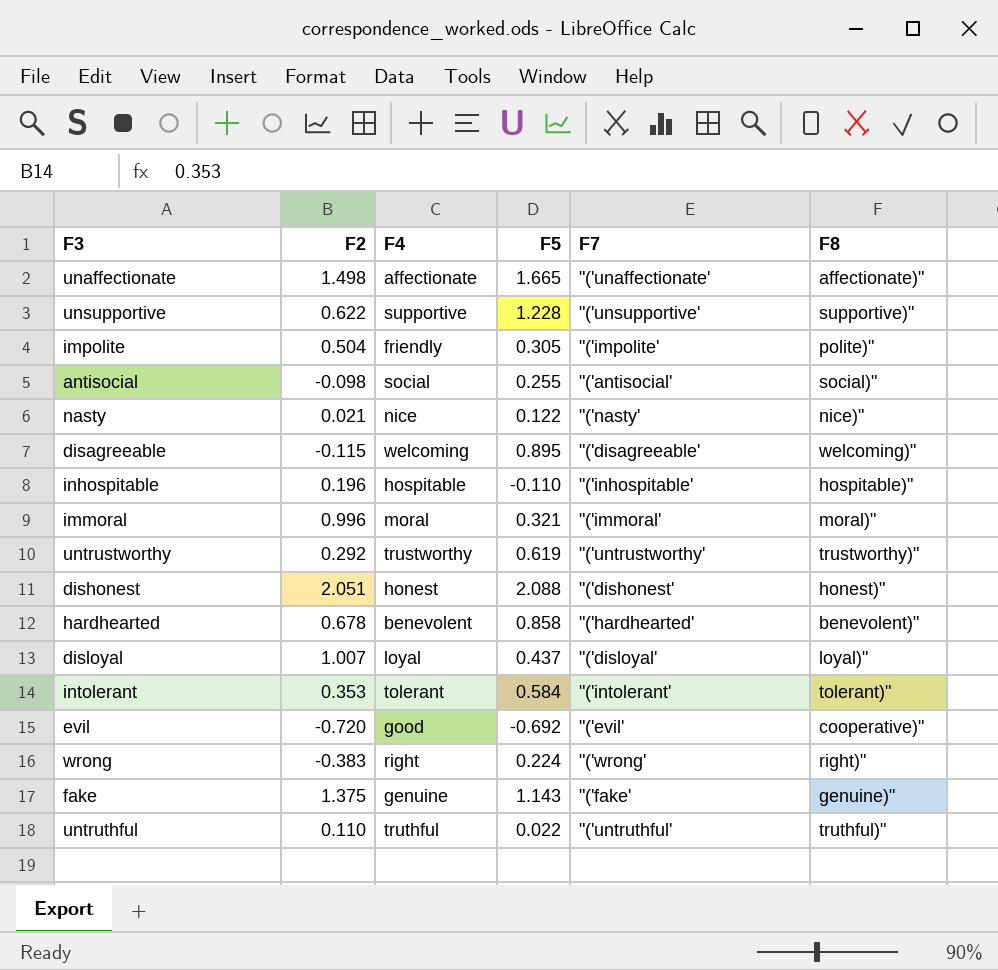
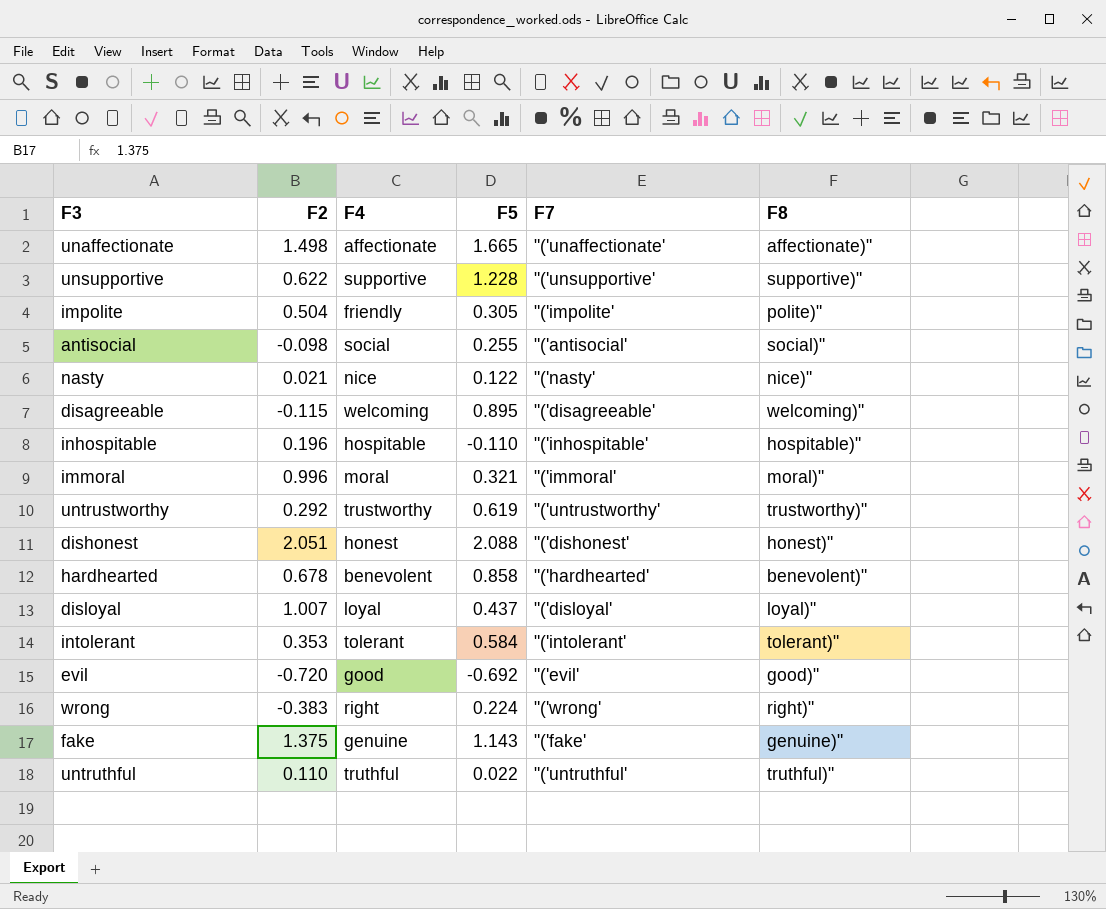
evil | F8: cooperative)" -> good)"

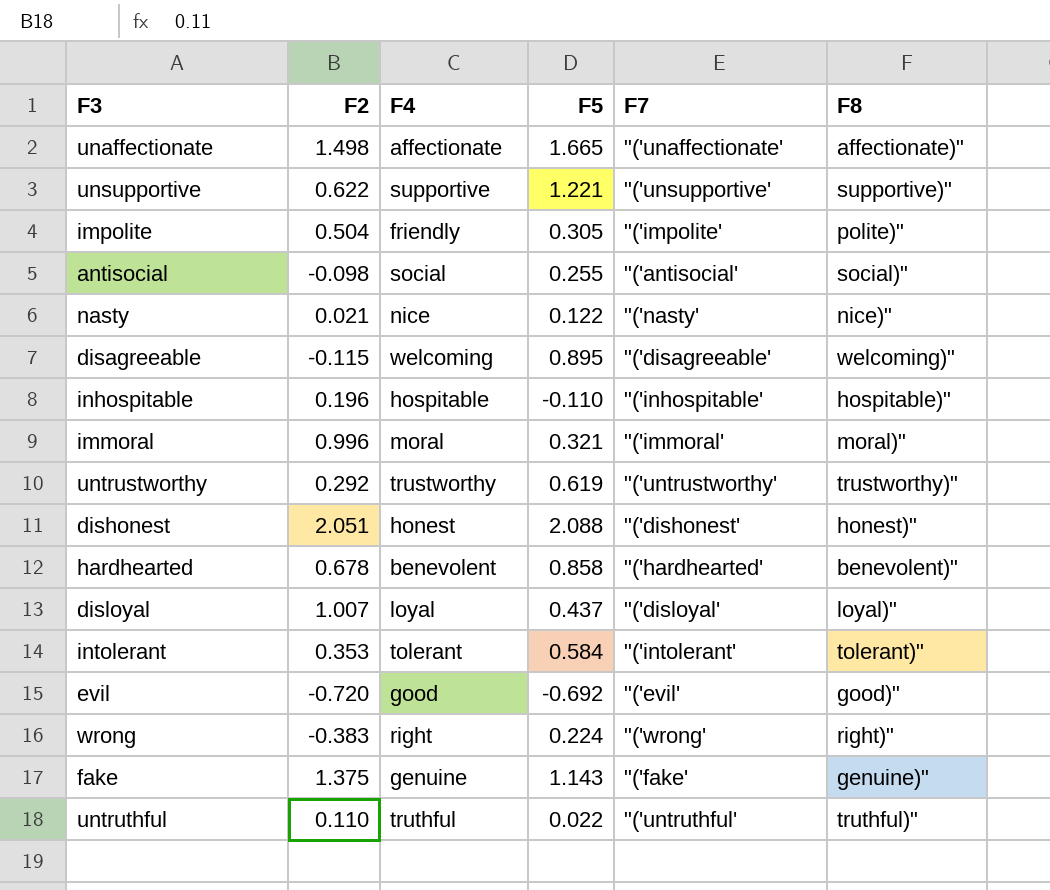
unsupportive | F5: 1.228 -> 1.221

